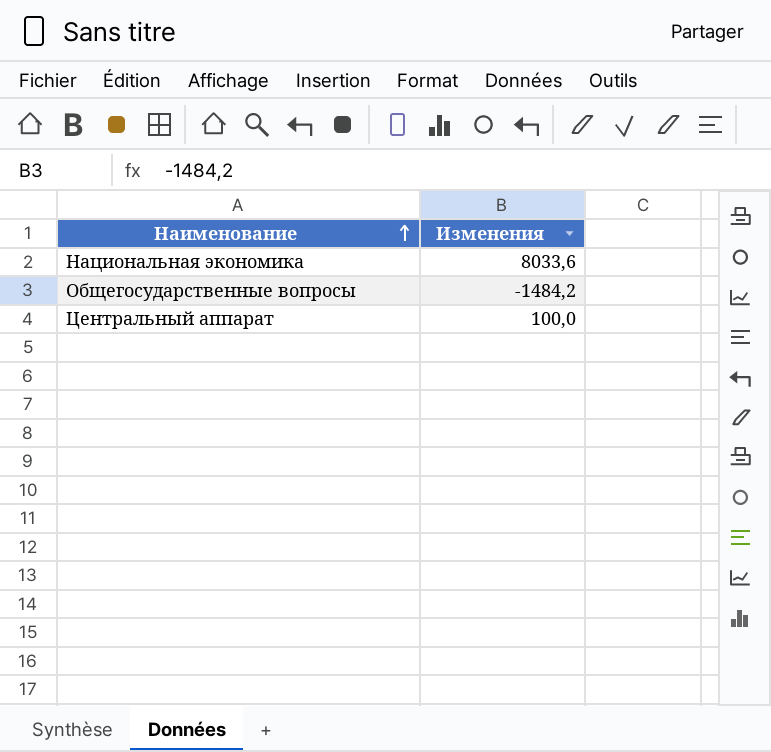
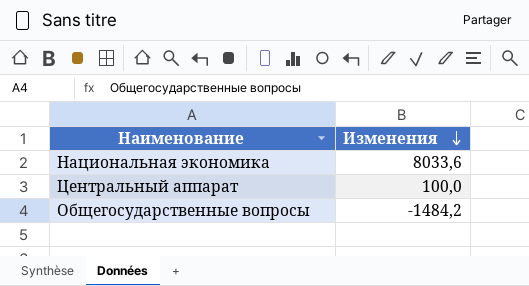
row order: Наименование ascending -> Изменения descending

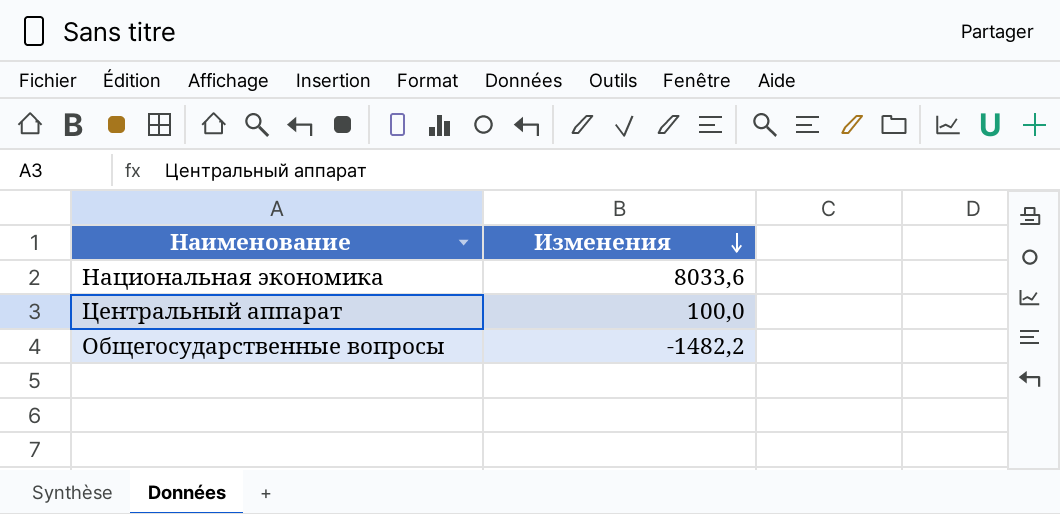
Общегосударственные вопросы | Изменения: -1484,2 -> -1482,2

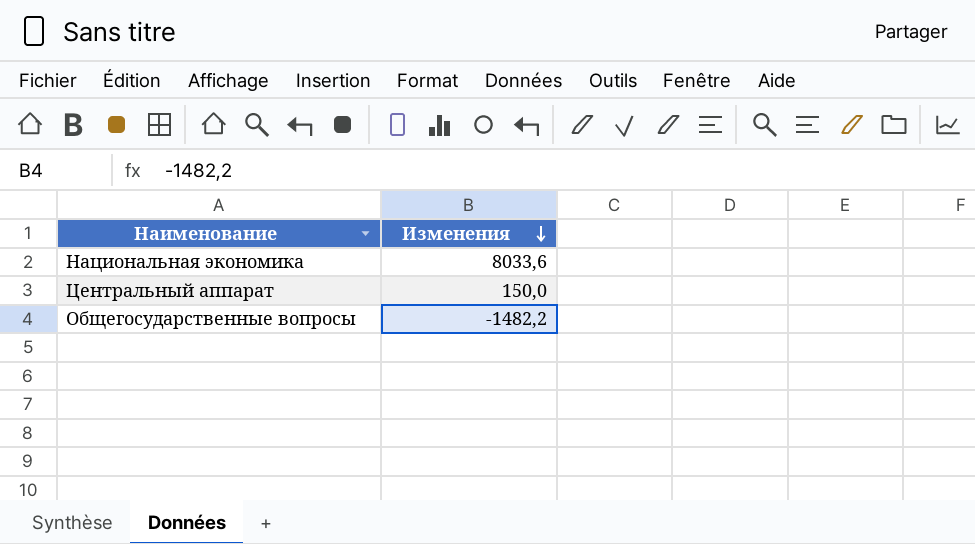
Центральный аппарат | Изменения: 100,0 -> 150,0

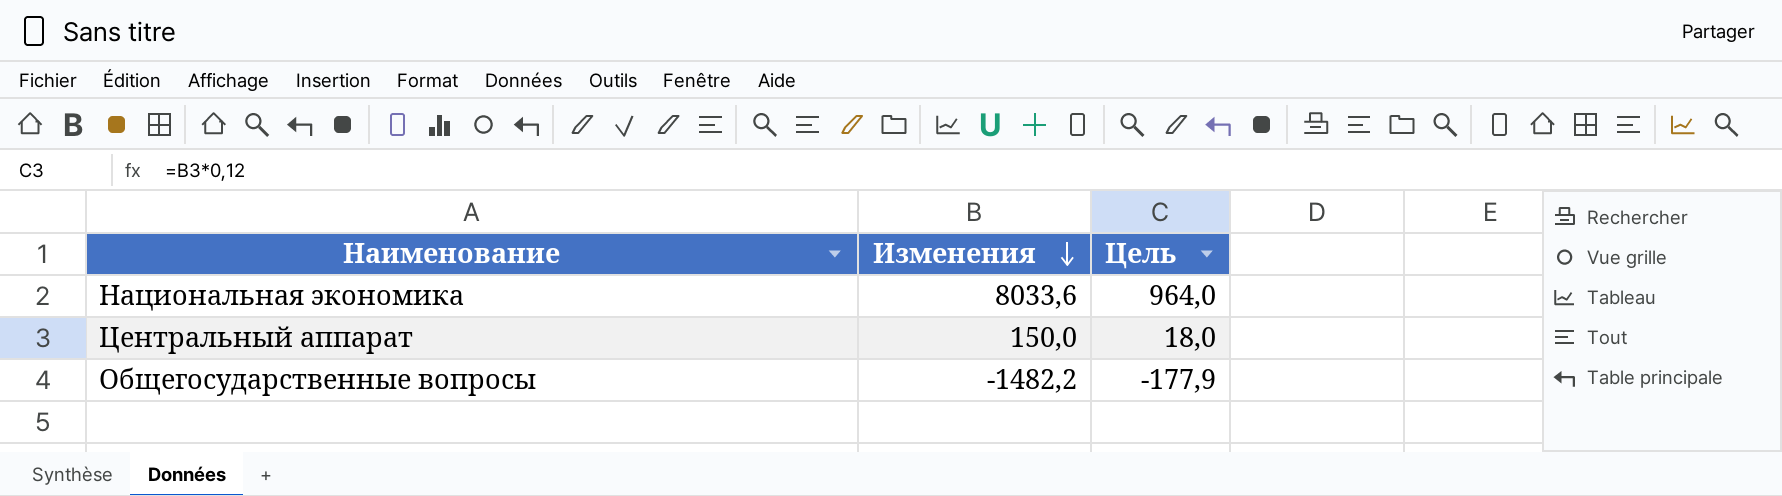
column Цель | formula: none -> [Изменения] * 0,12

